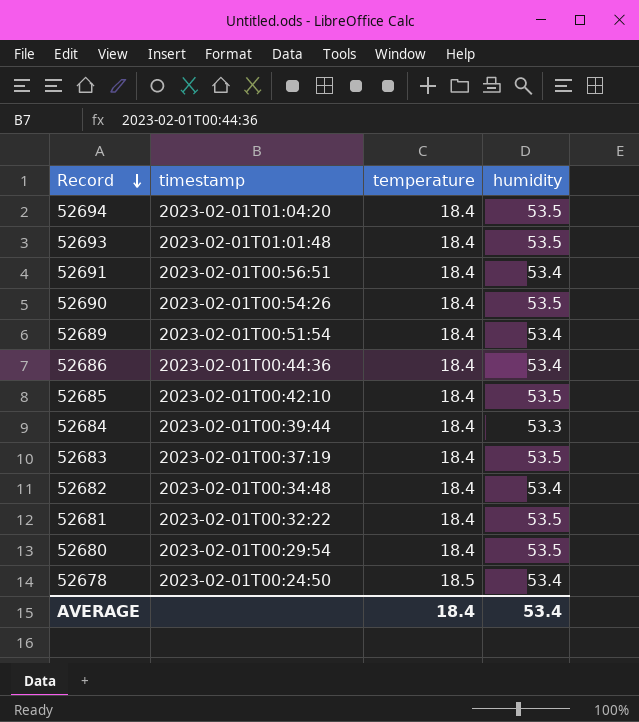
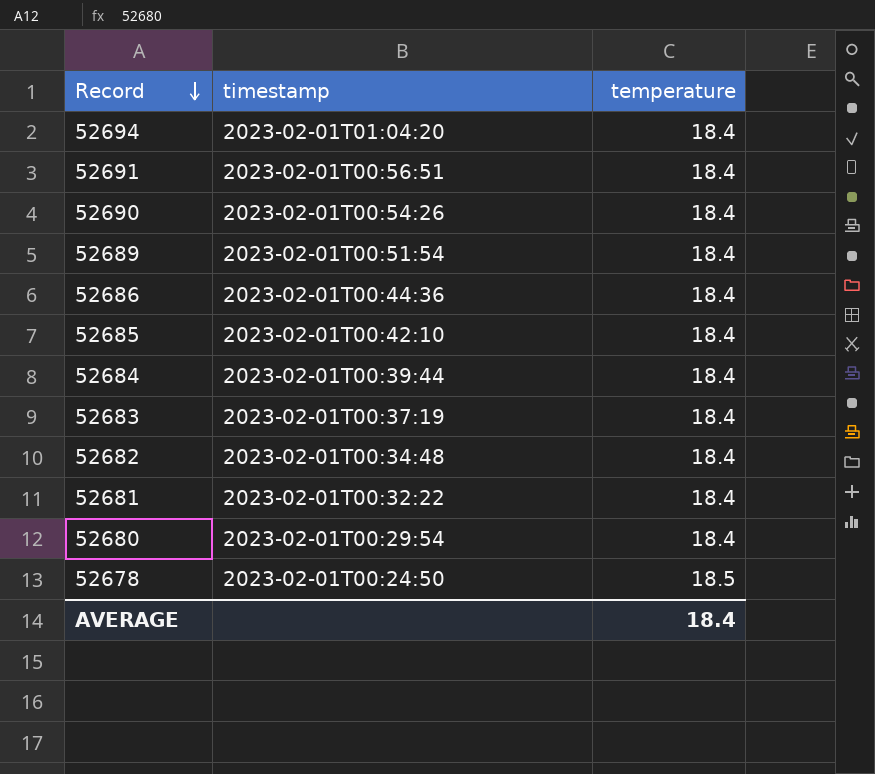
column humidity | position: 4 -> none
row 52693: 2023-02-01T01:01:48 | 18.4 | 53.5 -> none

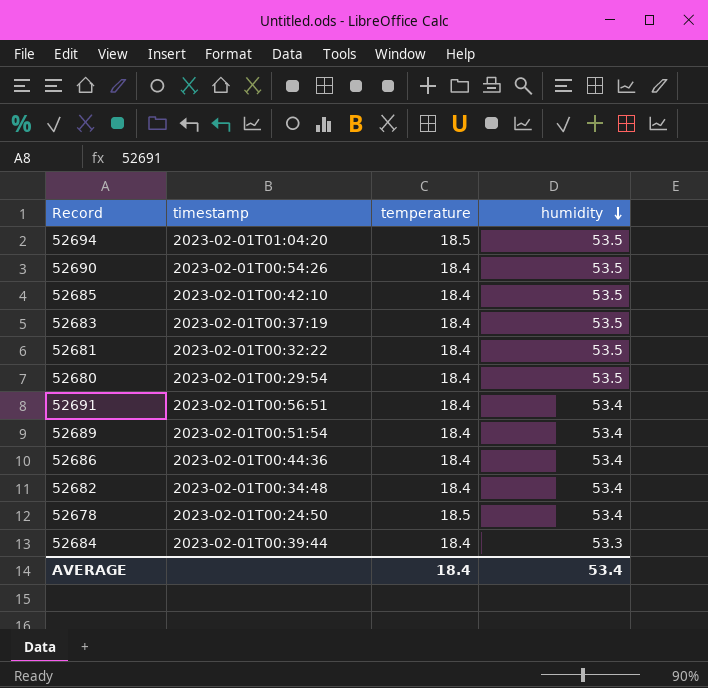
row order: Record descending -> humidity descending
column humidity | position: none -> 4
52694 | temperature: 18.4 -> 18.5

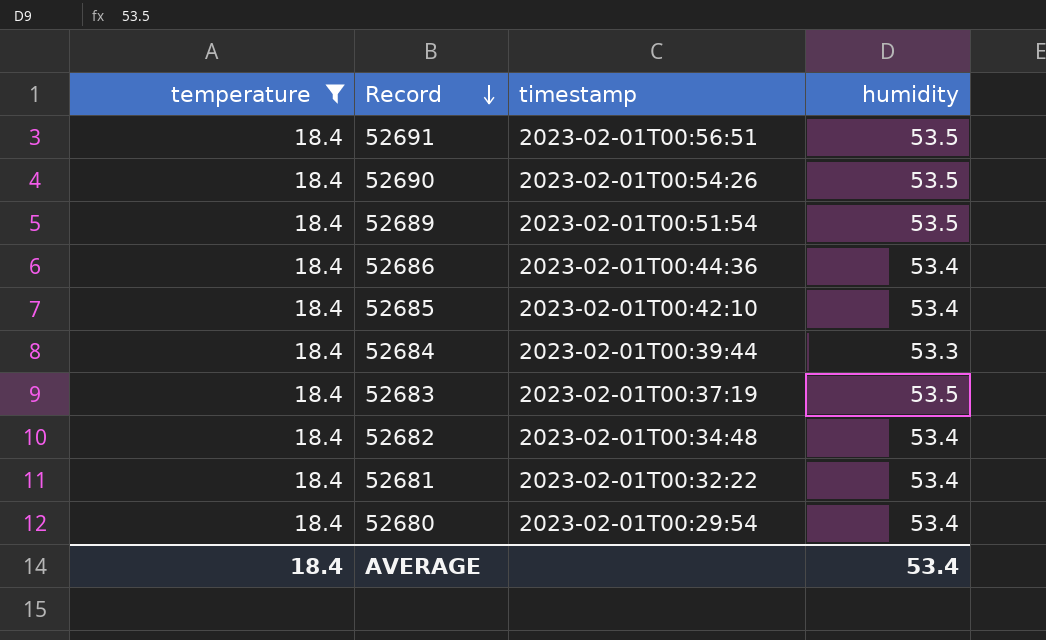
filter: none -> temperature = 18.4
row order: humidity descending -> Record descending
column temperature | position: 3 -> 1
52691 | humidity: 53.4 -> 53.5
52689 | humidity: 53.4 -> 53.5
52685 | humidity: 53.5 -> 53.4
52681 | humidity: 53.5 -> 53.4
52680 | humidity: 53.5 -> 53.4

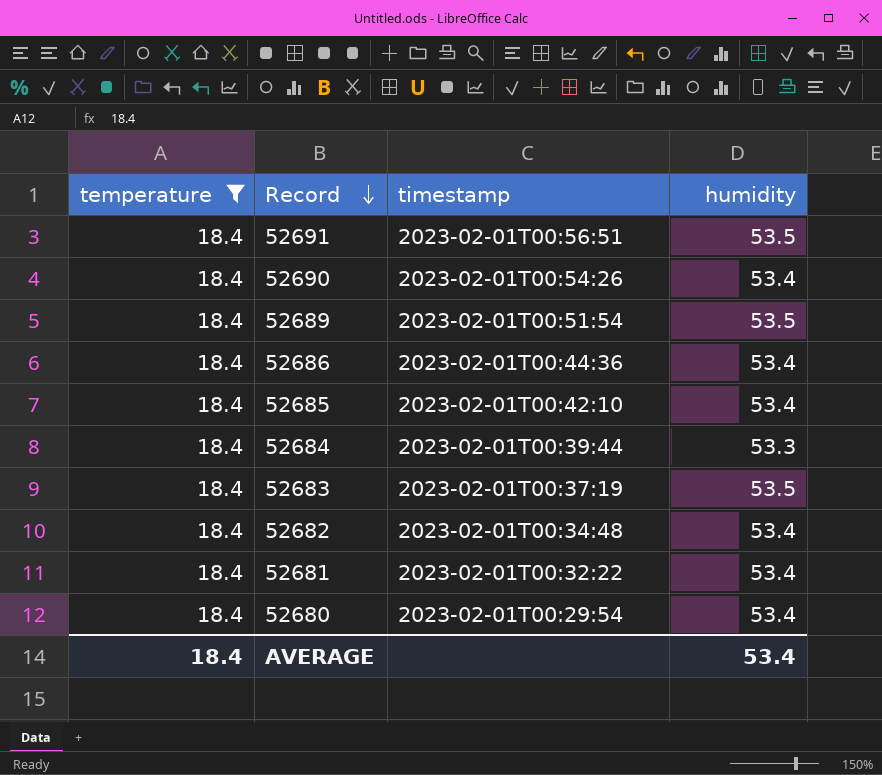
52690 | humidity: 53.5 -> 53.4

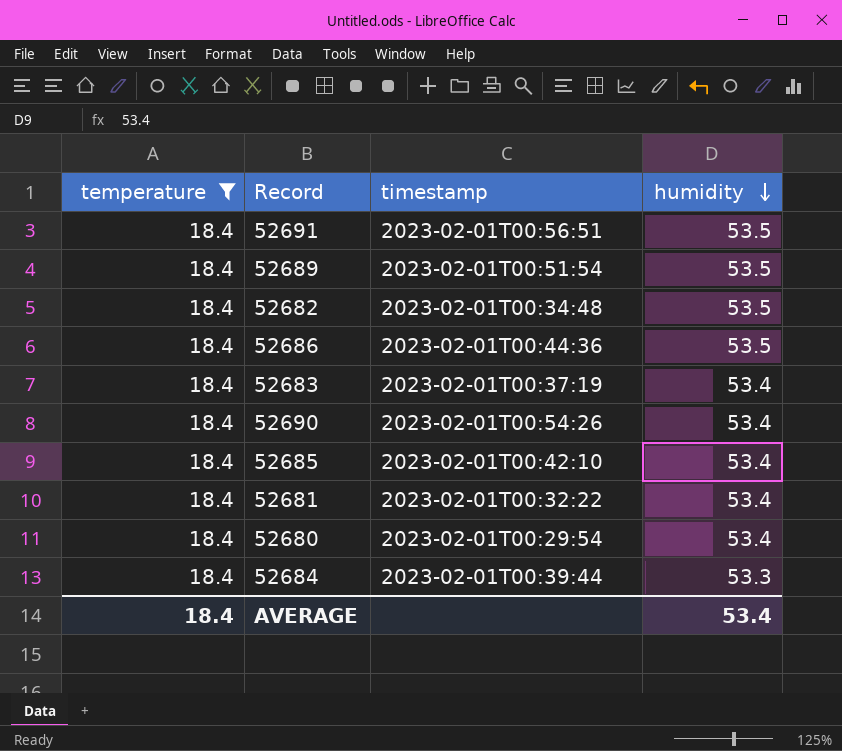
row order: Record descending -> humidity descending
52682 | humidity: 53.4 -> 53.5
52686 | humidity: 53.4 -> 53.5
52683 | humidity: 53.5 -> 53.4

